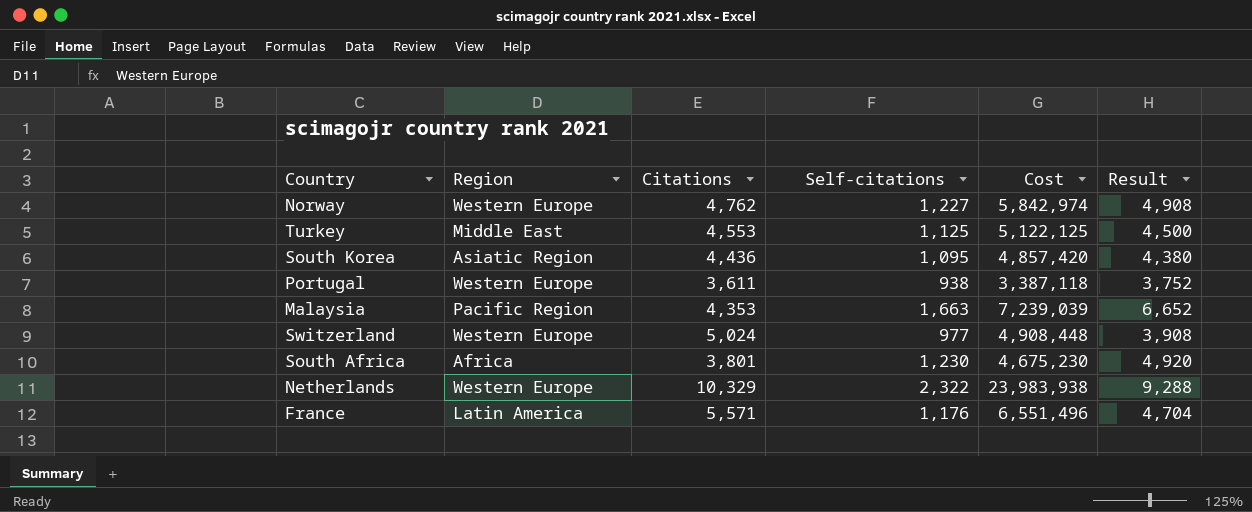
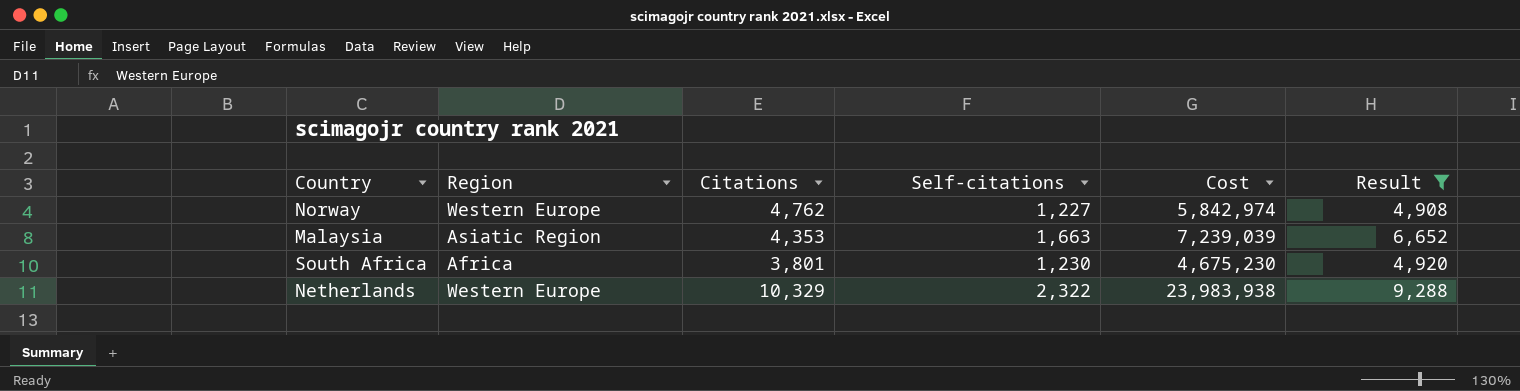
filter: none -> Result >= 4,908
Malaysia | Region: Pacific Region -> Asiatic Region

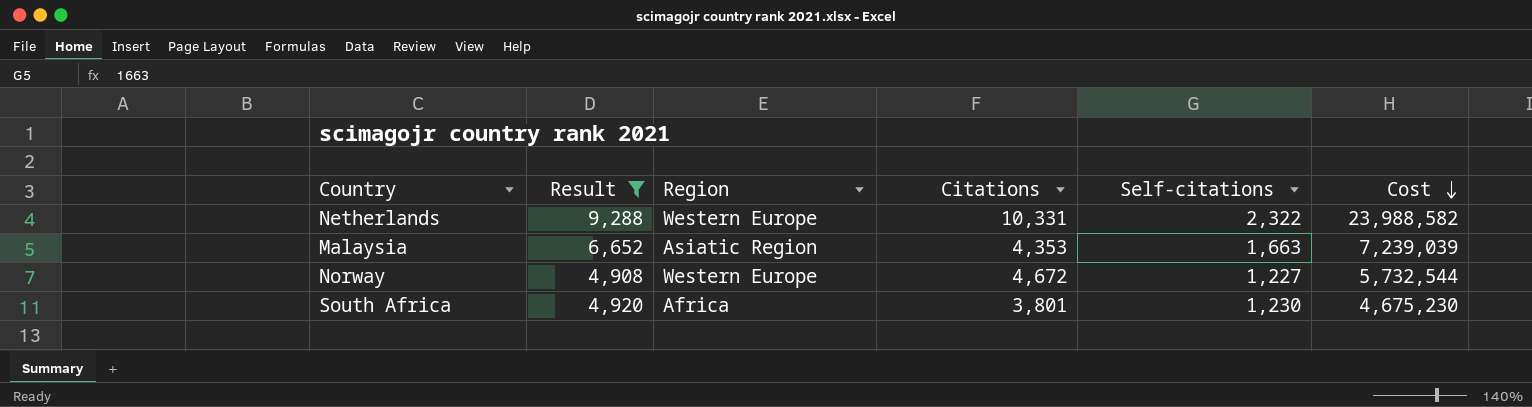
row order: none -> Cost descending
column Result | position: 6 -> 2
Netherlands | Citations: 10,329 -> 10,331
Netherlands | Cost: 23,983,938 -> 23,988,582
Norway | Citations: 4,762 -> 4,672
Norway | Cost: 5,842,974 -> 5,732,544

